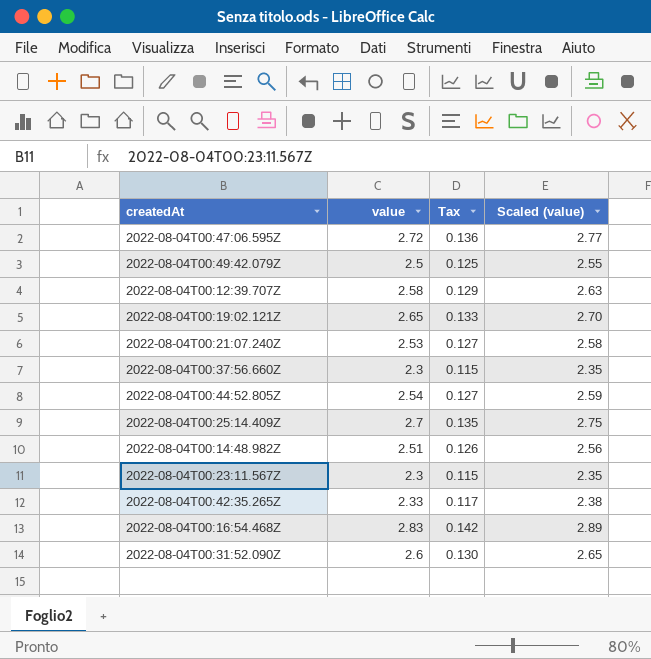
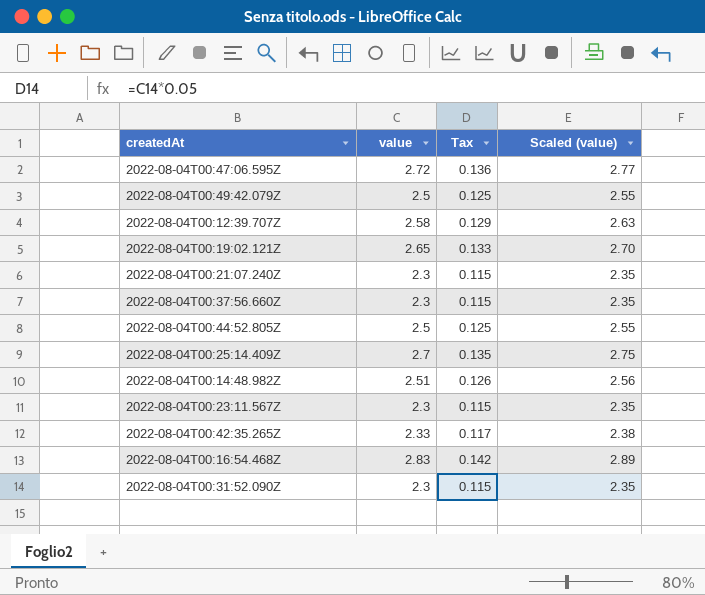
2022-08-04T00:21:07.240Z | value: 2.53 -> 2.3
2022-08-04T00:21:07.240Z | Tax: 0.127 -> 0.115
2022-08-04T00:21:07.240Z | Scaled (value): 2.58 -> 2.35
2022-08-04T00:44:52.805Z | value: 2.54 -> 2.5
2022-08-04T00:44:52.805Z | Tax: 0.127 -> 0.125
2022-08-04T00:44:52.805Z | Scaled (value): 2.59 -> 2.55
2022-08-04T00:31:52.090Z | value: 2.6 -> 2.3
2022-08-04T00:31:52.090Z | Tax: 0.130 -> 0.115
2022-08-04T00:31:52.090Z | Scaled (value): 2.65 -> 2.35

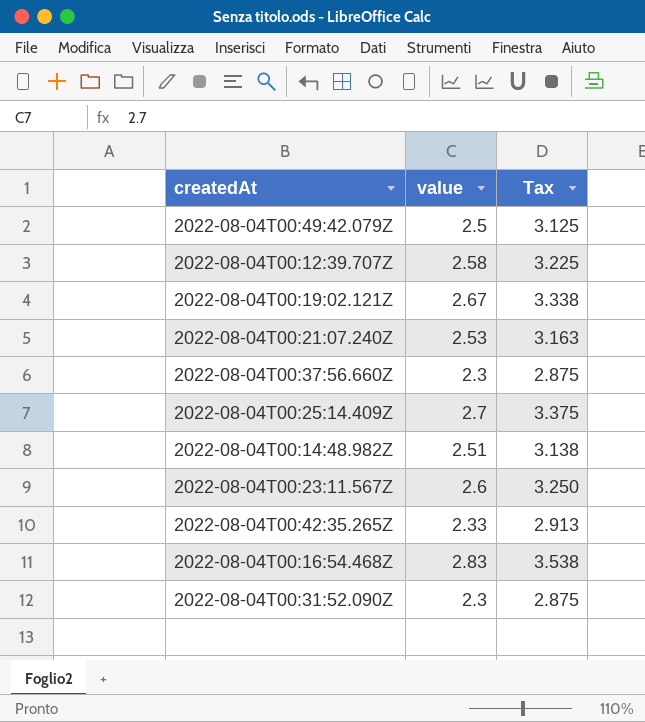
column Scaled (value) | formula: [value] * 1.02 -> none
column Tax | formula: [value] * 0.05 -> [value] * 1.25
row 2022-08-04T00:47:06.595Z: 2.72 | 0.136 | 2.77 -> none
row 2022-08-04T00:44:52.805Z: 2.5 | 0.125 | 2.55 -> none
2022-08-04T00:19:02.121Z | value: 2.65 -> 2.67
2022-08-04T00:21:07.240Z | value: 2.3 -> 2.53
2022-08-04T00:23:11.567Z | value: 2.3 -> 2.6

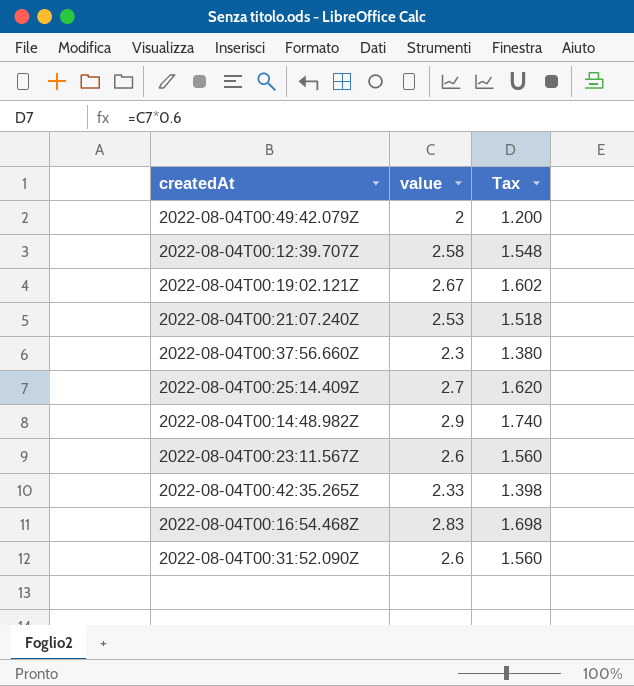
column Tax | formula: [value] * 1.25 -> [value] * 0.6
2022-08-04T00:49:42.079Z | value: 2.5 -> 2
2022-08-04T00:14:48.982Z | value: 2.51 -> 2.9
2022-08-04T00:31:52.090Z | value: 2.3 -> 2.6

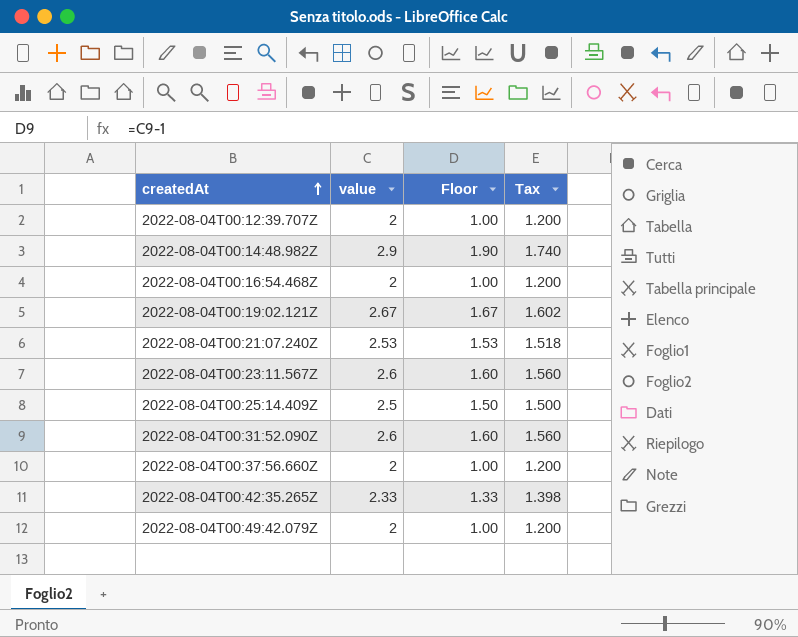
row order: none -> createdAt ascending
column Floor | formula: none -> [value] - 1
2022-08-04T00:12:39.707Z | value: 2.58 -> 2
2022-08-04T00:12:39.707Z | Tax: 1.548 -> 1.200
2022-08-04T00:16:54.468Z | value: 2.83 -> 2
2022-08-04T00:16:54.468Z | Tax: 1.698 -> 1.200
2022-08-04T00:25:14.409Z | value: 2.7 -> 2.5
2022-08-04T00:25:14.409Z | Tax: 1.620 -> 1.500
2022-08-04T00:37:56.660Z | value: 2.3 -> 2
2022-08-04T00:37:56.660Z | Tax: 1.380 -> 1.200

